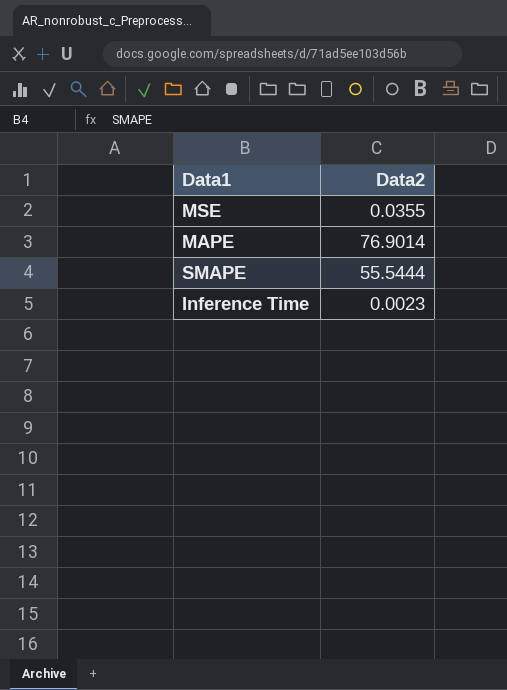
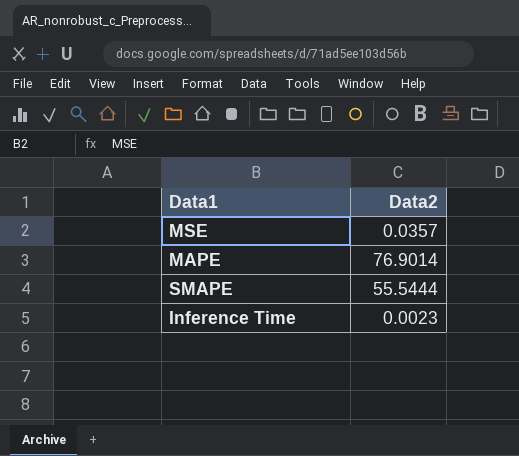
MSE | Data2: 0.0355 -> 0.0357

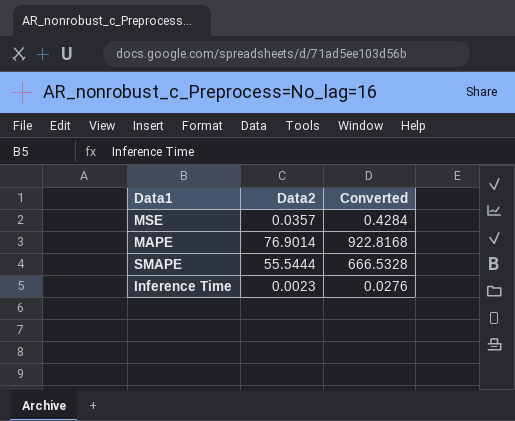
column Converted | formula: none -> [Data2] * 12

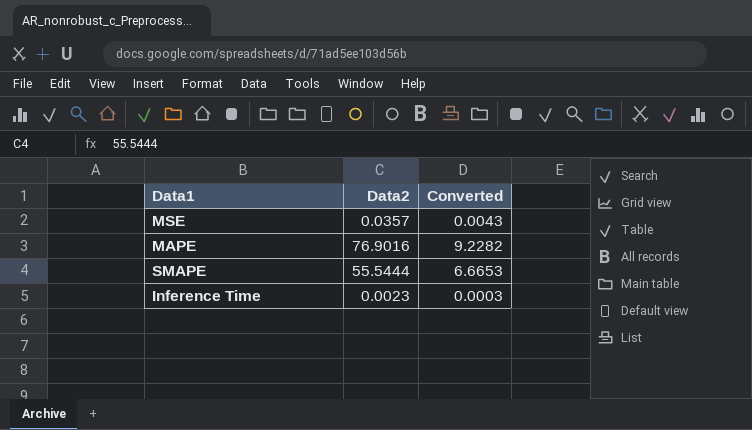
column Converted | formula: [Data2] * 12 -> [Data2] * 0.12
MAPE | Data2: 76.9014 -> 76.9016

